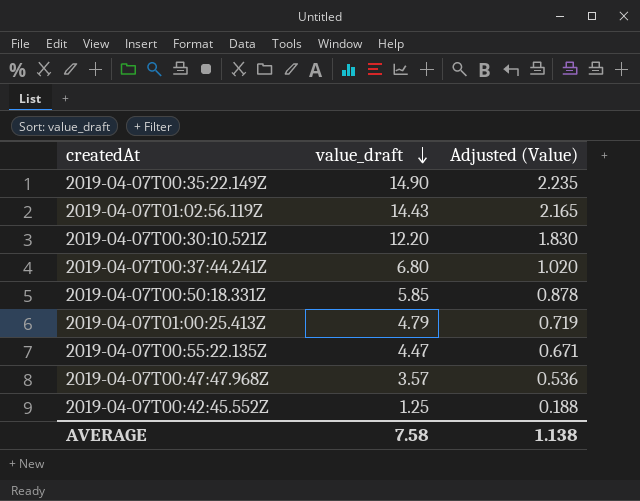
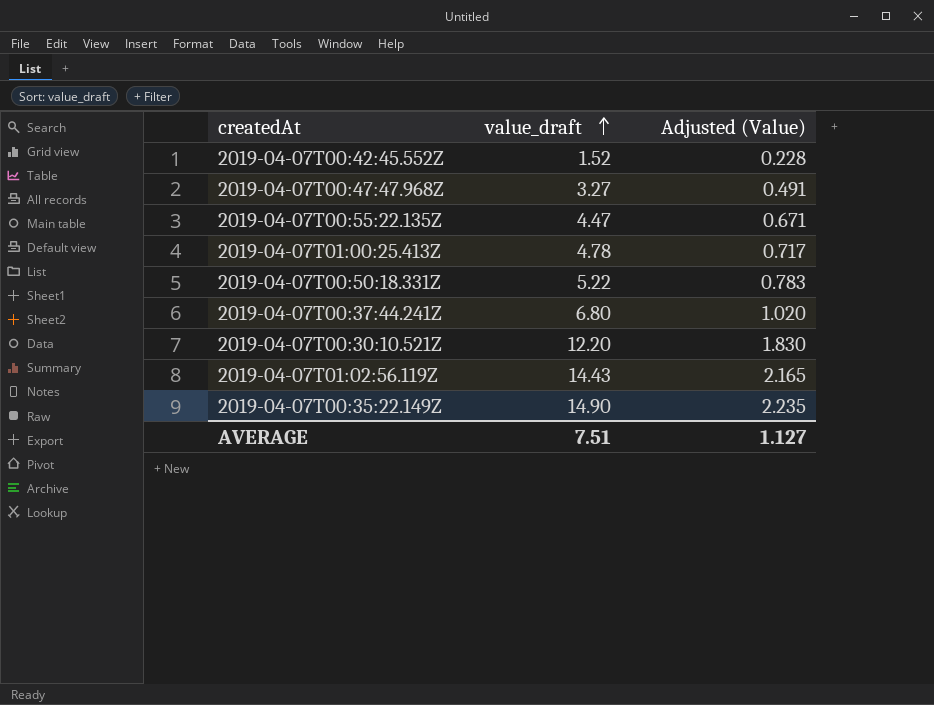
row order: value_draft descending -> value_draft ascending
2019-04-07T00:42:45.552Z | value_draft: 1.25 -> 1.52
2019-04-07T00:42:45.552Z | Adjusted (Value): 0.188 -> 0.228
2019-04-07T00:47:47.968Z | value_draft: 3.57 -> 3.27
2019-04-07T00:47:47.968Z | Adjusted (Value): 0.536 -> 0.491
2019-04-07T01:00:25.413Z | value_draft: 4.79 -> 4.78
2019-04-07T01:00:25.413Z | Adjusted (Value): 0.719 -> 0.717
2019-04-07T00:50:18.331Z | value_draft: 5.85 -> 5.22
2019-04-07T00:50:18.331Z | Adjusted (Value): 0.878 -> 0.783
AVERAGE | value_draft: 7.58 -> 7.51
AVERAGE | Adjusted (Value): 1.138 -> 1.127

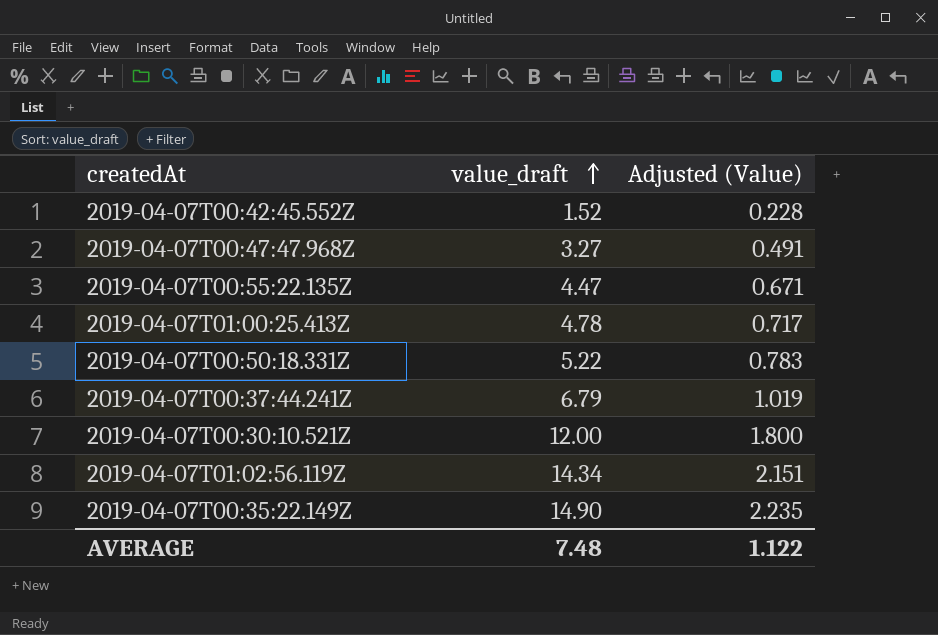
2019-04-07T00:37:44.241Z | value_draft: 6.80 -> 6.79
2019-04-07T00:37:44.241Z | Adjusted (Value): 1.020 -> 1.019
2019-04-07T00:30:10.521Z | value_draft: 12.20 -> 12.00
2019-04-07T00:30:10.521Z | Adjusted (Value): 1.830 -> 1.800
2019-04-07T01:02:56.119Z | value_draft: 14.43 -> 14.34
2019-04-07T01:02:56.119Z | Adjusted (Value): 2.165 -> 2.151
AVERAGE | value_draft: 7.51 -> 7.48
AVERAGE | Adjusted (Value): 1.127 -> 1.122

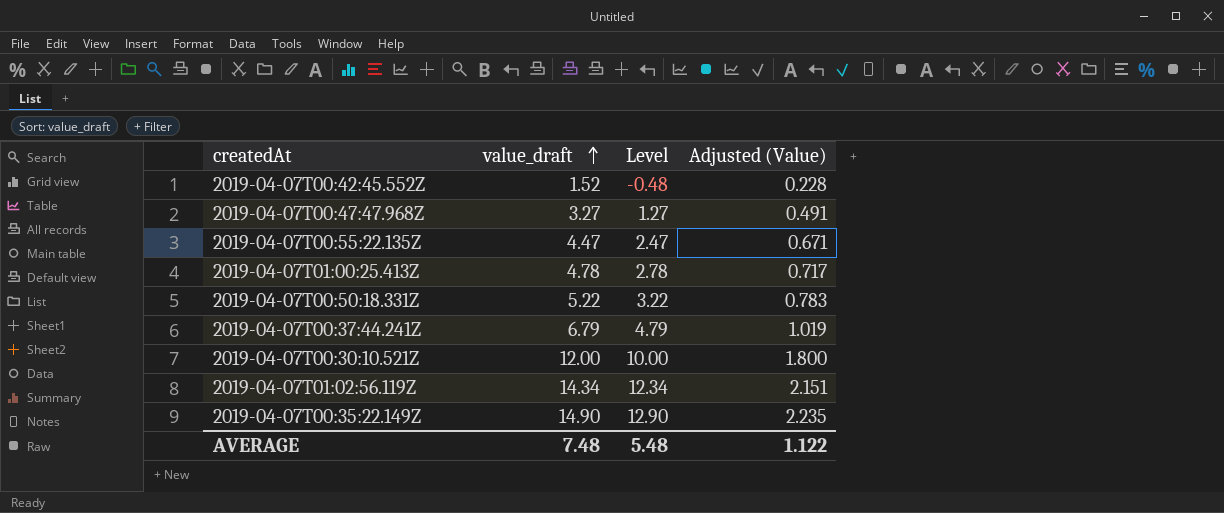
column Level | formula: none -> [value_draft] - 2

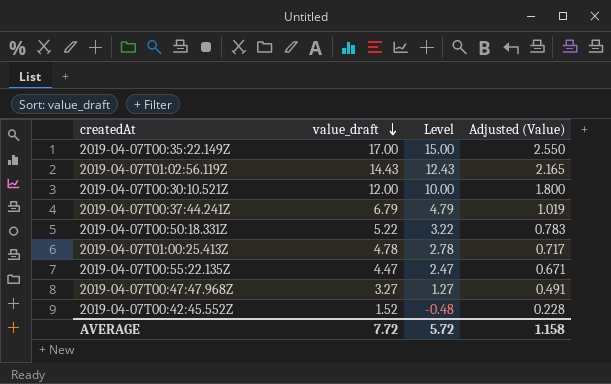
row order: value_draft ascending -> value_draft descending
2019-04-07T00:35:22.149Z | value_draft: 14.90 -> 17.00
2019-04-07T00:35:22.149Z | Level: 12.90 -> 15.00
2019-04-07T00:35:22.149Z | Adjusted (Value): 2.235 -> 2.550
2019-04-07T01:02:56.119Z | value_draft: 14.34 -> 14.43
2019-04-07T01:02:56.119Z | Level: 12.34 -> 12.43
2019-04-07T01:02:56.119Z | Adjusted (Value): 2.151 -> 2.165
AVERAGE | value_draft: 7.48 -> 7.72
AVERAGE | Level: 5.48 -> 5.72
AVERAGE | Adjusted (Value): 1.122 -> 1.158

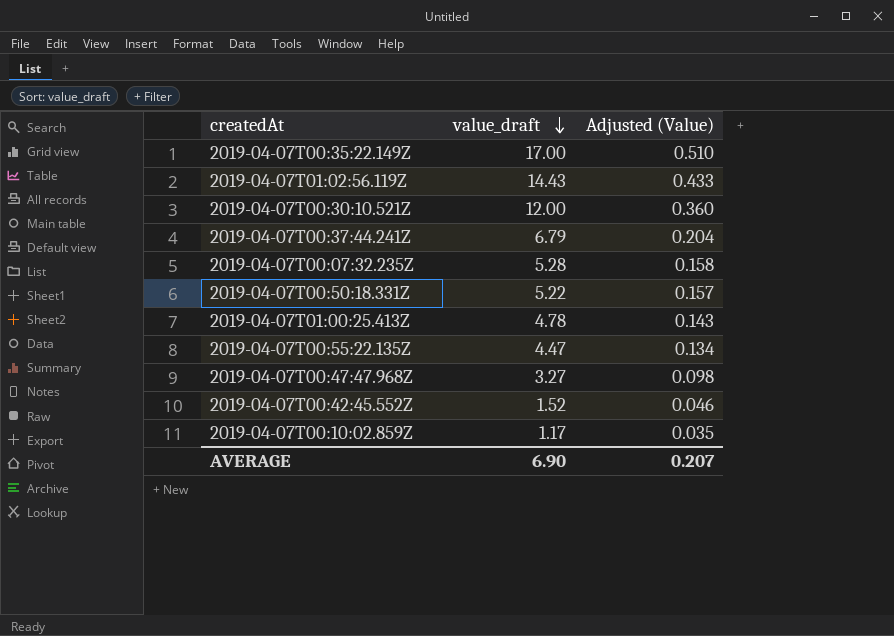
column Level | formula: [value_draft] - 2 -> none
column Adjusted (Value) | formula: [value_draft] * 0.15 -> [value_draft] * 0.03
row 2019-04-07T00:07:32.235Z: none -> 5.28 | 0.158
row 2019-04-07T00:10:02.859Z: none -> 1.17 | 0.035
AVERAGE | value_draft: 7.72 -> 6.90
AVERAGE | Adjusted (Value): 1.158 -> 0.207

